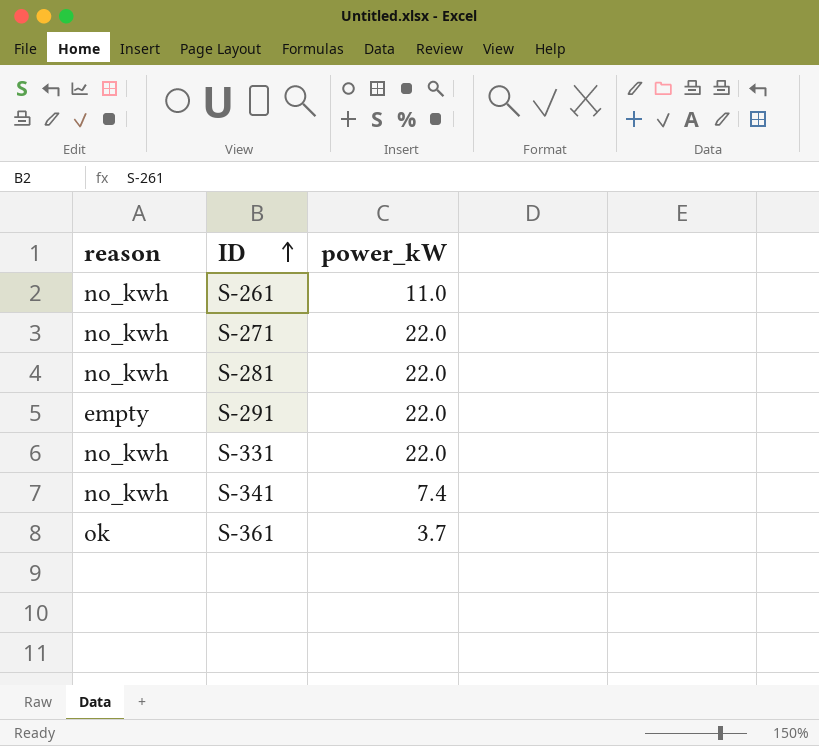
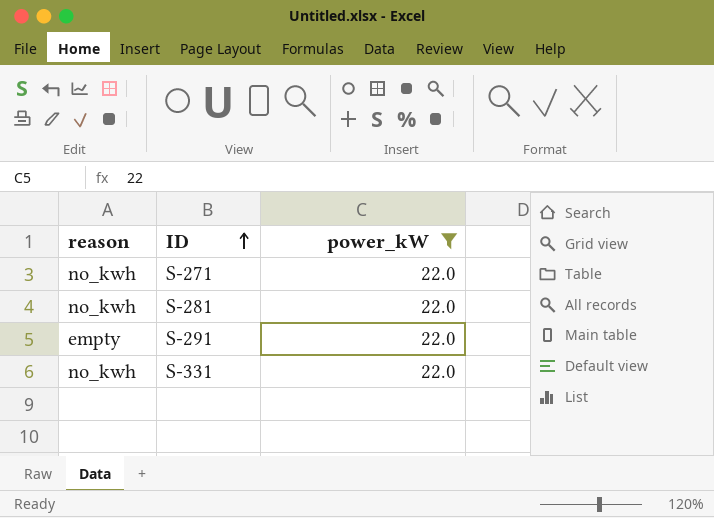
filter: none -> power_kW = 22.0

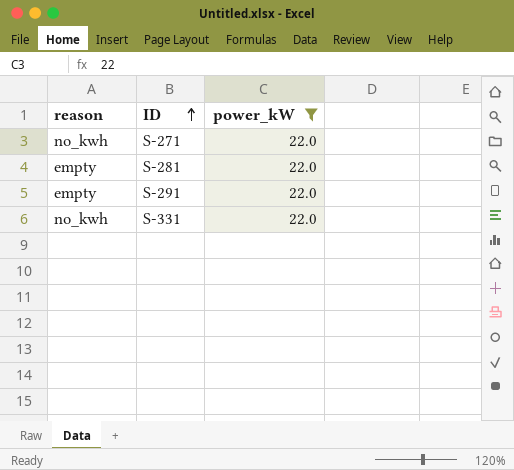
S-281 | reason: no_kwh -> empty

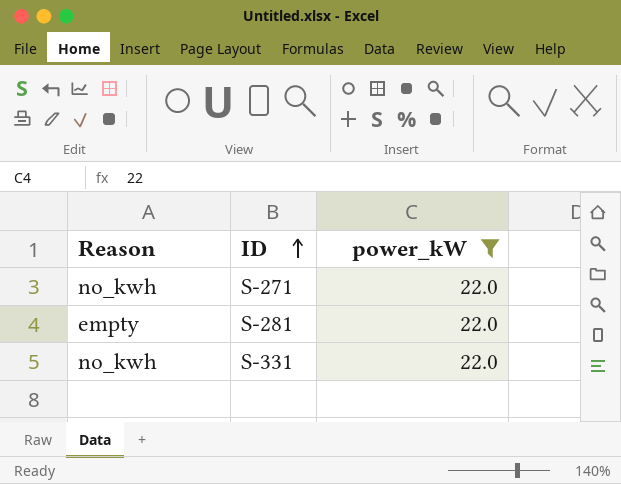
column name: reason -> Reason
row S-291: empty | 22.0 -> none

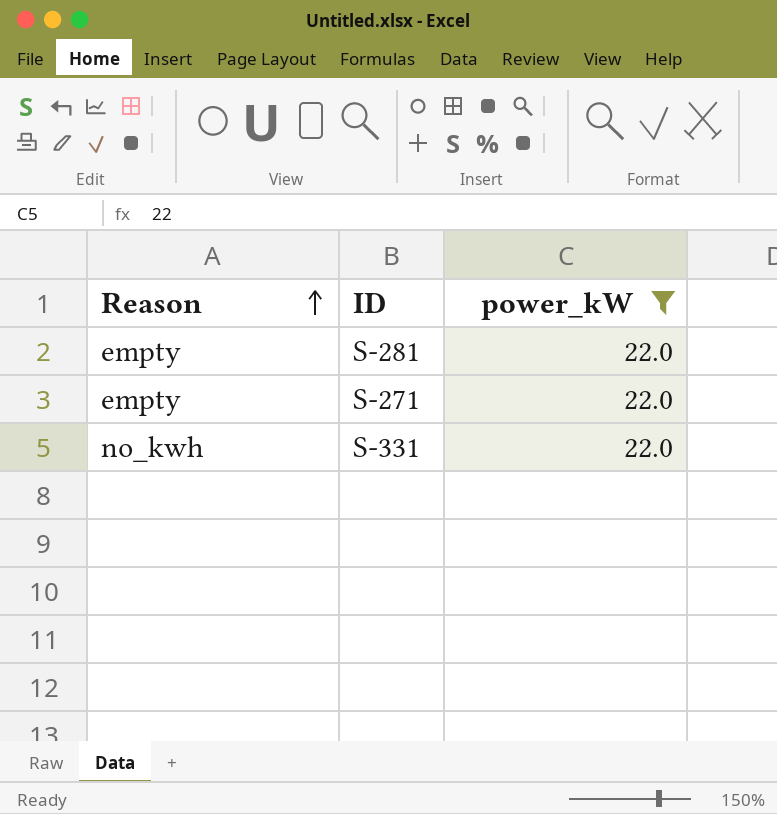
row order: ID ascending -> Reason ascending
S-271 | Reason: no_kwh -> empty

